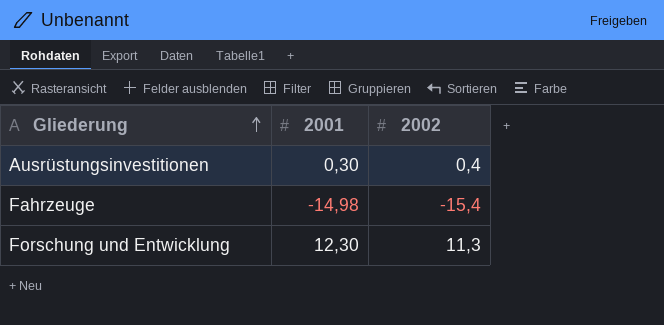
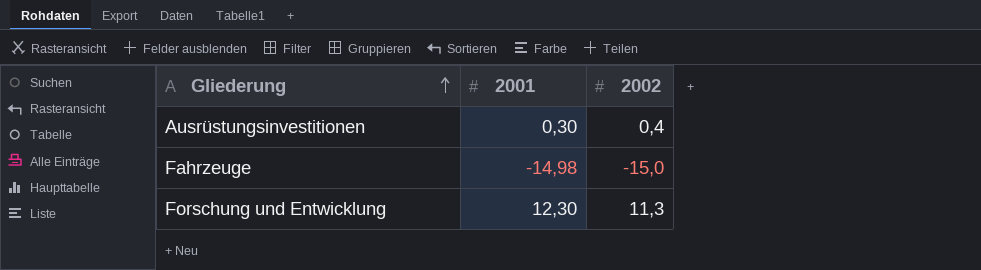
Fahrzeuge | 2002: -15,4 -> -15,0

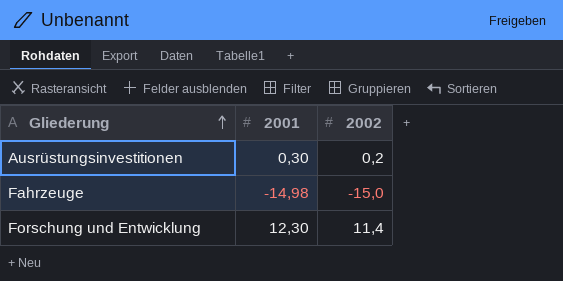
Ausrüstungsinvestitionen | 2002: 0,4 -> 0,2
Forschung und Entwicklung | 2002: 11,3 -> 11,4

